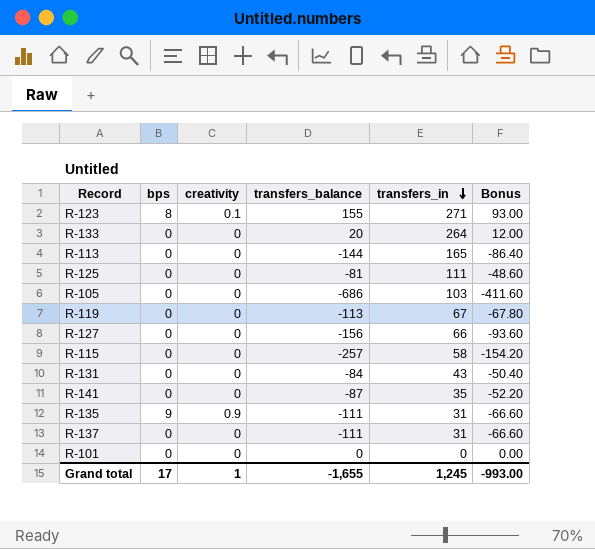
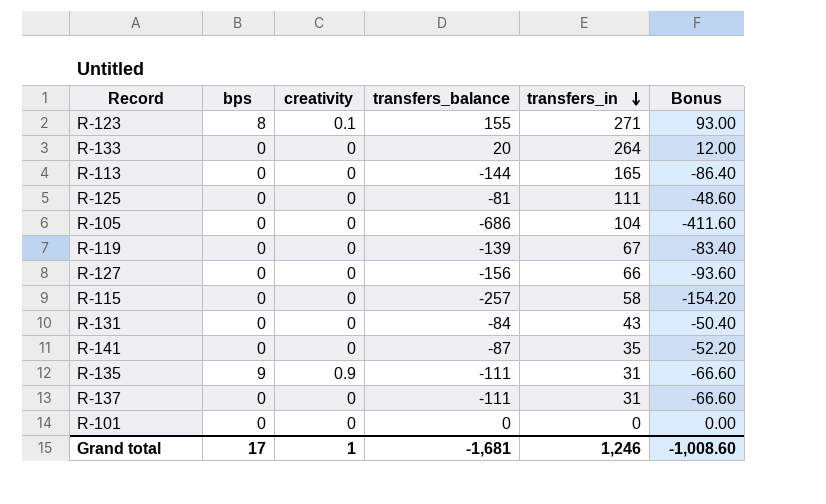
R-105 | transfers_in: 103 -> 104
R-119 | transfers_balance: -113 -> -139
R-119 | Bonus: -67.80 -> -83.40
Grand total | transfers_balance: -1,655 -> -1,681
Grand total | transfers_in: 1,245 -> 1,246
Grand total | Bonus: -993.00 -> -1,008.60

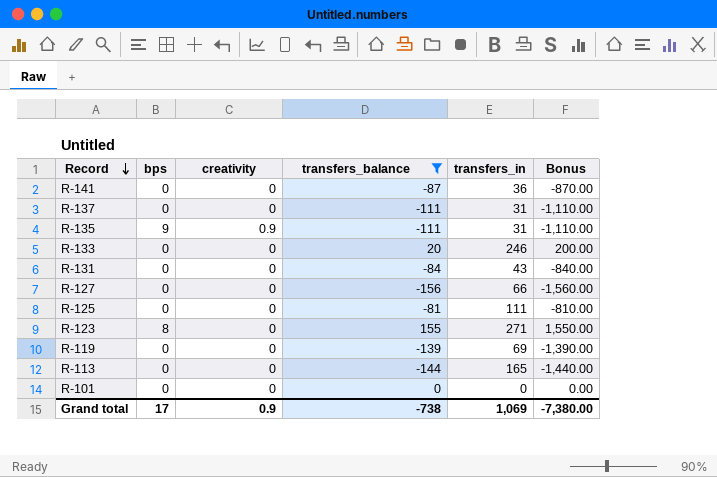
filter: none -> transfers_balance >= -156
row order: transfers_in descending -> Record descending
column Bonus | formula: [transfers_balance] * 0.6 -> [transfers_balance] * 10
R-141 | transfers_in: 35 -> 36
R-133 | transfers_in: 264 -> 246
R-123 | creativity: 0.1 -> 0
R-119 | transfers_in: 67 -> 69
Grand total | creativity: 1 -> 0.9
Grand total | transfers_balance: -1,681 -> -738
Grand total | transfers_in: 1,246 -> 1,069
Grand total | Bonus: -1,008.60 -> -7,380.00

